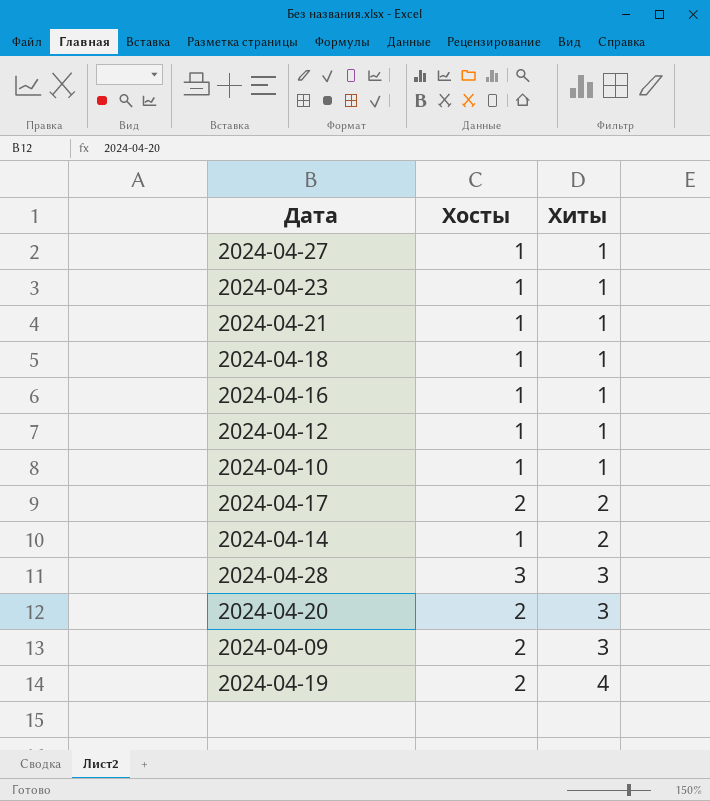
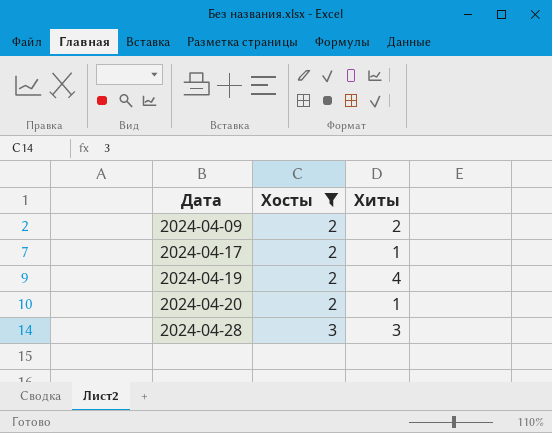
filter: none -> Хосты != 1
row order: Хиты ascending -> Дата ascending
2024-04-09 | Хиты: 3 -> 2
2024-04-17 | Хиты: 2 -> 1
2024-04-20 | Хиты: 3 -> 1

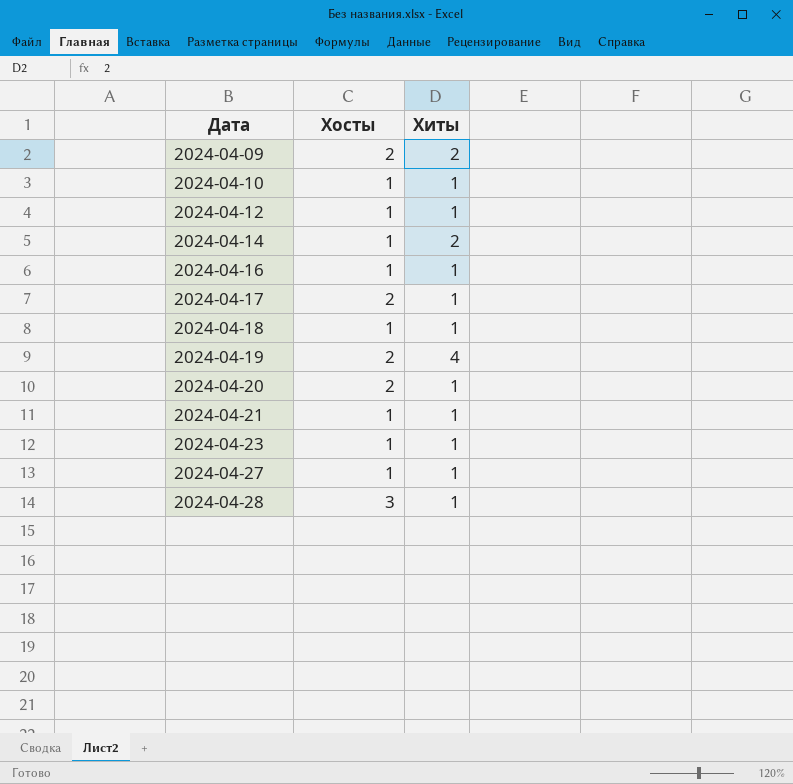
filter: Хосты != 1 -> none
2024-04-28 | Хиты: 3 -> 1

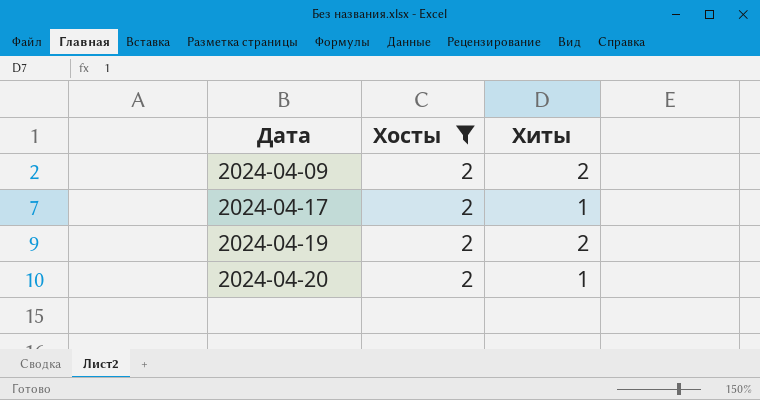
filter: none -> Хосты = 2
2024-04-19 | Хиты: 4 -> 2

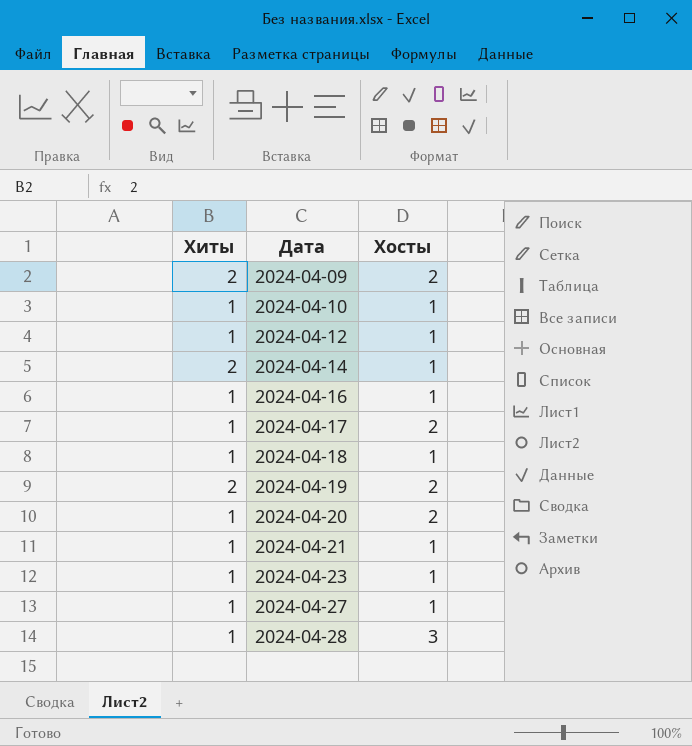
filter: Хосты = 2 -> none
column Хиты | position: 3 -> 1

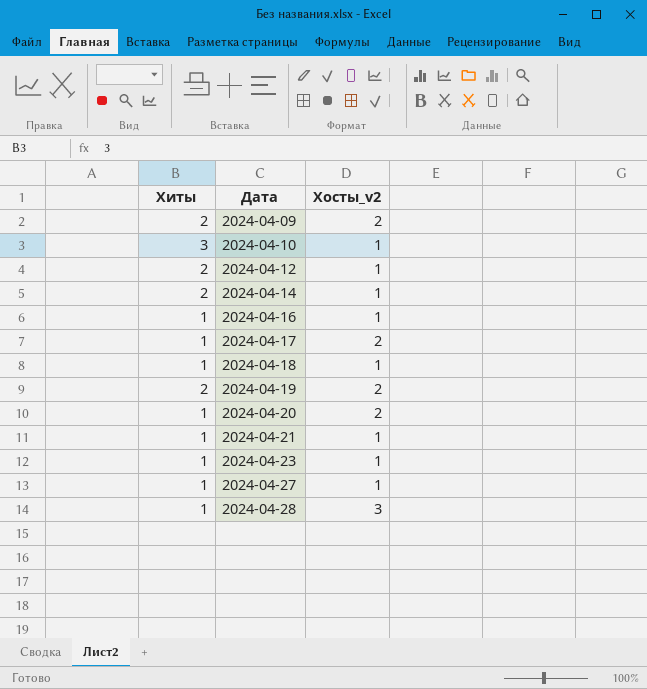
column name: Хосты -> Хосты_v2
2024-04-10 | Хиты: 1 -> 3
2024-04-12 | Хиты: 1 -> 2

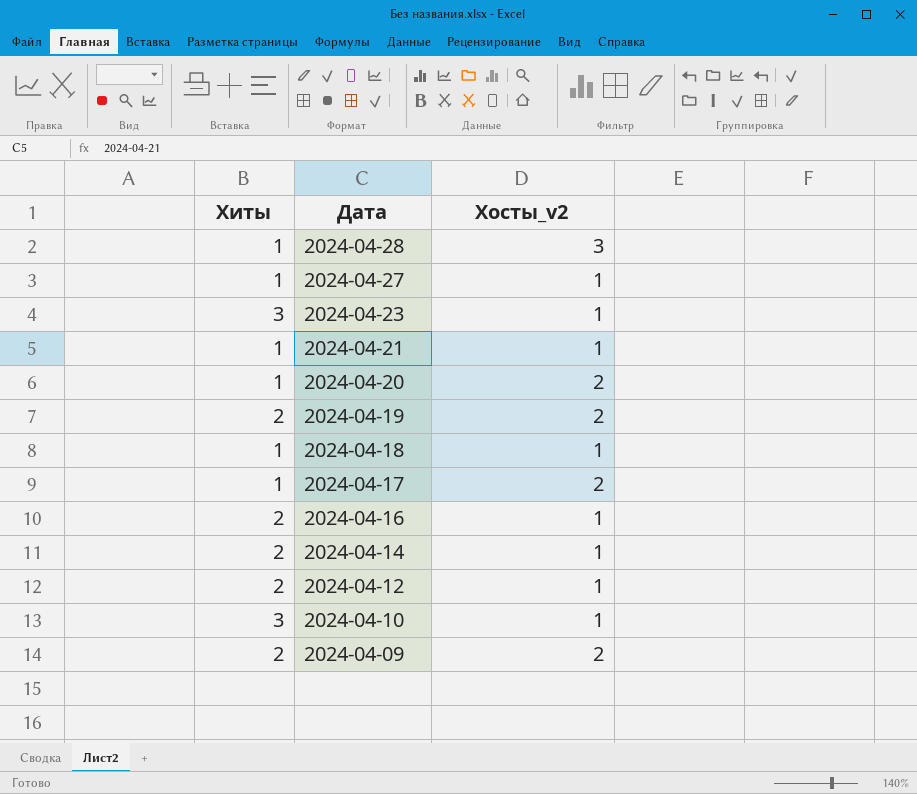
row order: Дата ascending -> Дата descending
2024-04-23 | Хиты: 1 -> 3
2024-04-16 | Хиты: 1 -> 2

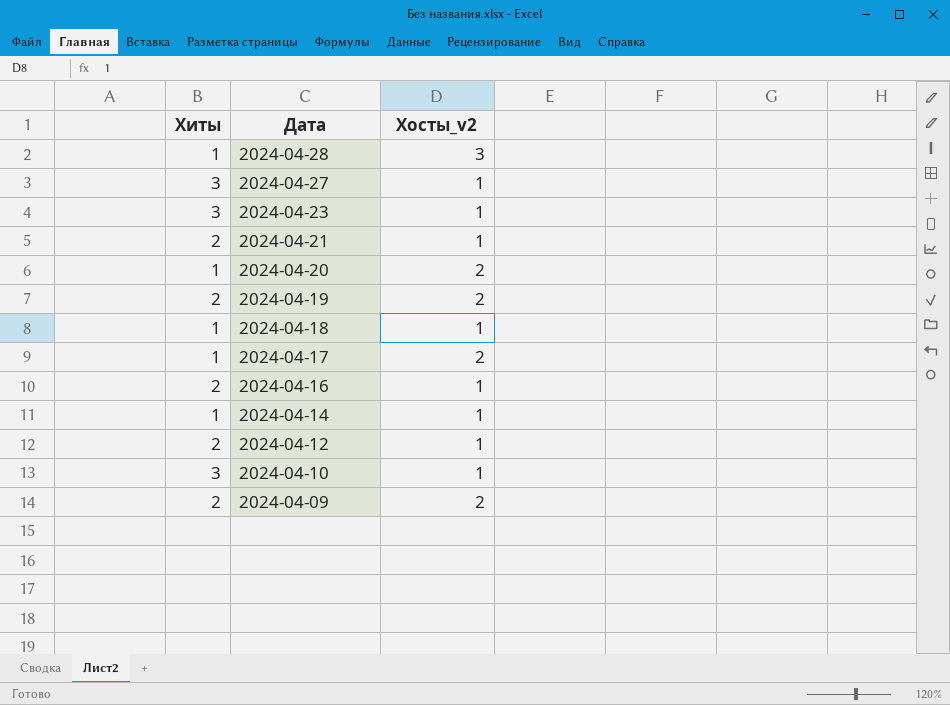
2024-04-27 | Хиты: 1 -> 3
2024-04-21 | Хиты: 1 -> 2
2024-04-14 | Хиты: 2 -> 1

